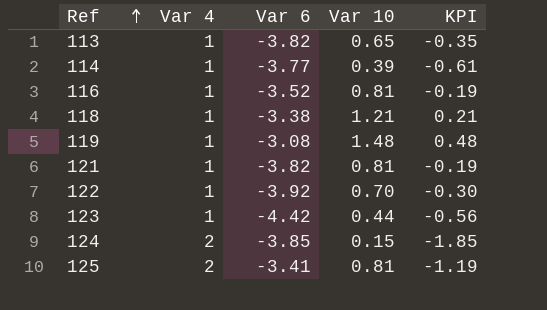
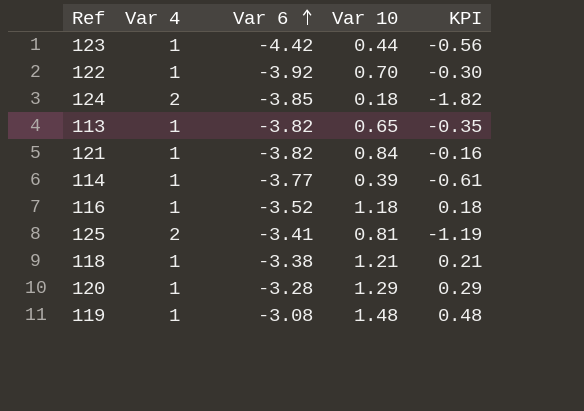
row order: Ref ascending -> Var 6 ascending
124 | Var 10: 0.15 -> 0.18
124 | KPI: -1.85 -> -1.82
121 | Var 10: 0.81 -> 0.84
121 | KPI: -0.19 -> -0.16
116 | Var 10: 0.81 -> 1.18
116 | KPI: -0.19 -> 0.18
row 120: none -> 1 | -3.28 | 1.29 | 0.29

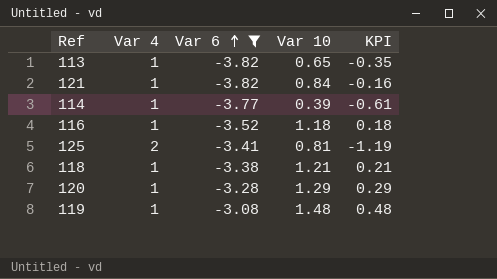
filter: none -> Var 6 >= -3.82

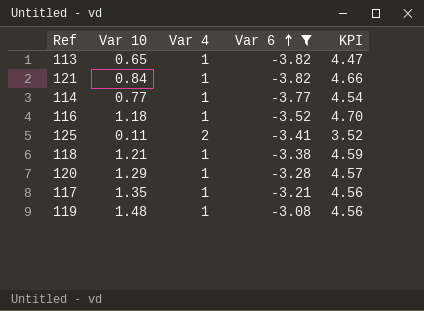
column Var 10 | position: 4 -> 2
column KPI | formula: [Var 10] - [Var 4] -> [Var 10] - [Var 6]
114 | Var 10: 0.39 -> 0.77
125 | Var 10: 0.81 -> 0.11
row 117: none -> 1.35 | 1 | -3.21 | 4.56

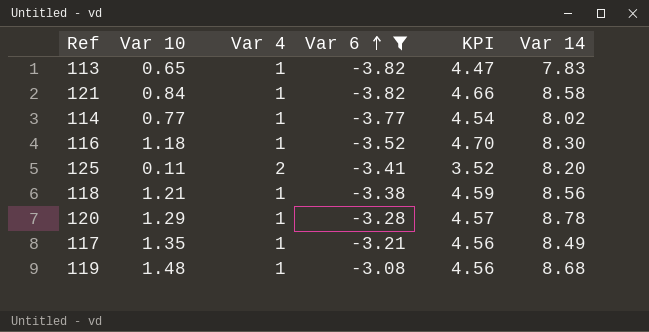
column Var 14 | position: none -> 6

